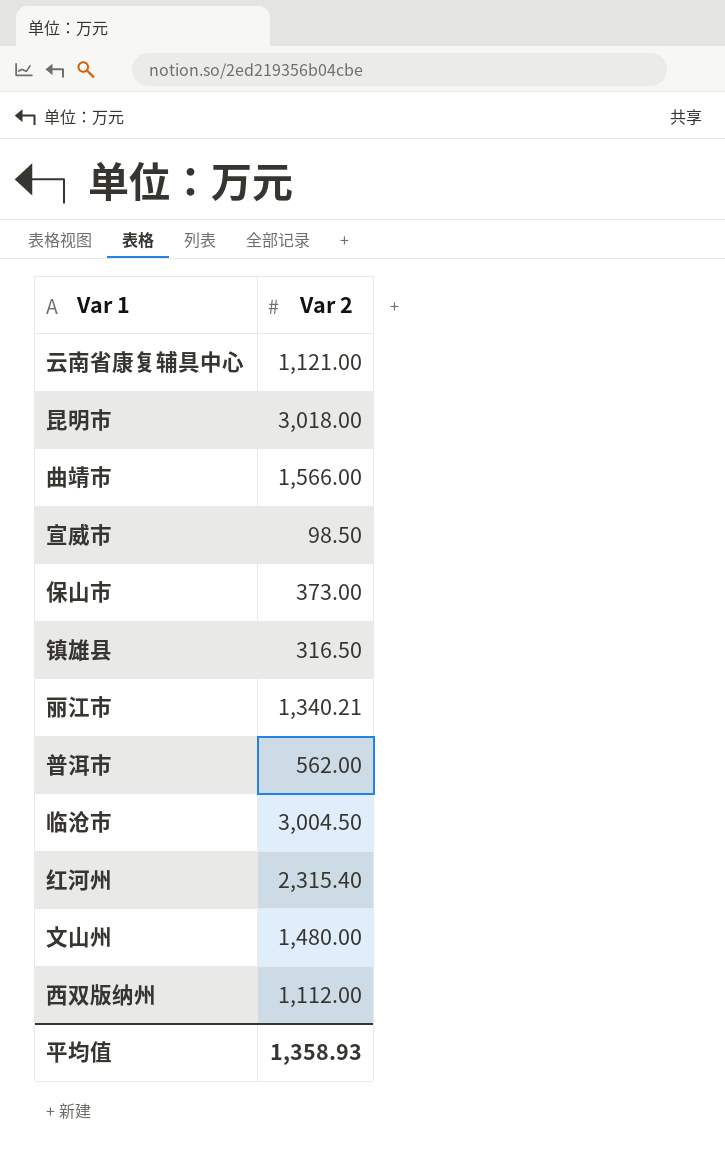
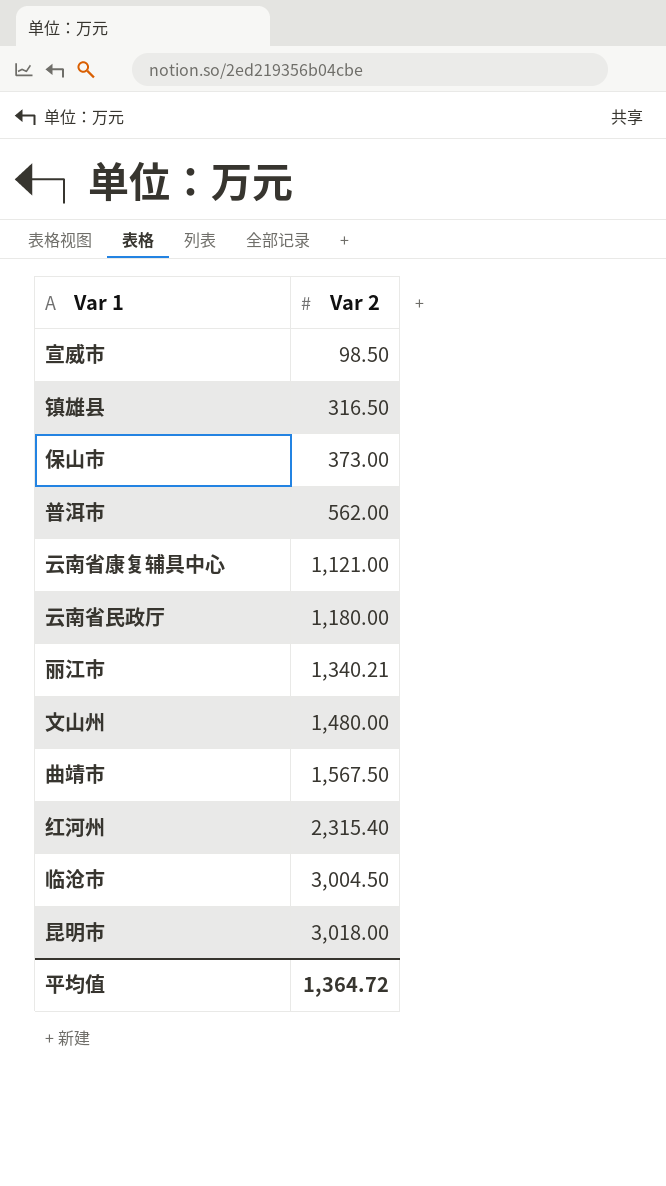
row order: none -> Var 2 ascending
row 西双版纳州: 1,112.00 -> none
row 云南省民政厅: none -> 1,180.00
曲靖市 | Var 2: 1,566.00 -> 1,567.50
平均值 | Var 2: 1,358.93 -> 1,364.72

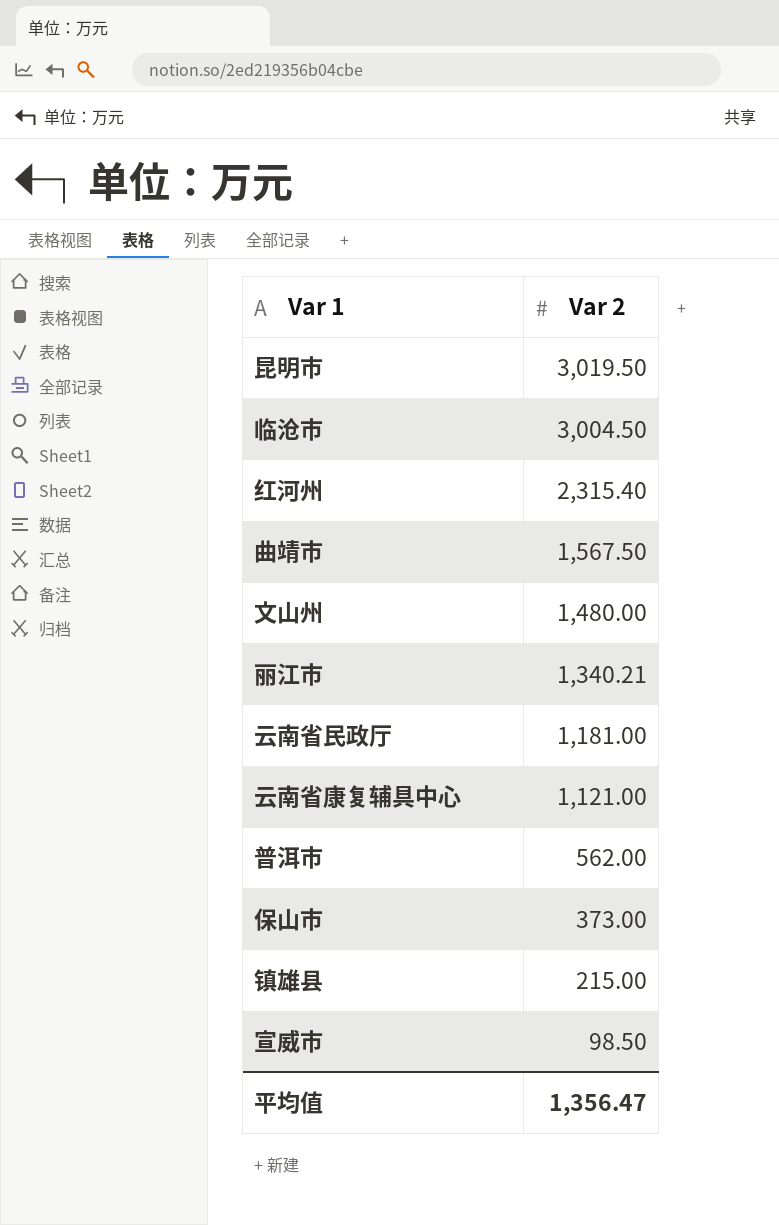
row order: Var 2 ascending -> Var 2 descending
昆明市 | Var 2: 3,018.00 -> 3,019.50
云南省民政厅 | Var 2: 1,180.00 -> 1,181.00
镇雄县 | Var 2: 316.50 -> 215.00
平均值 | Var 2: 1,364.72 -> 1,356.47

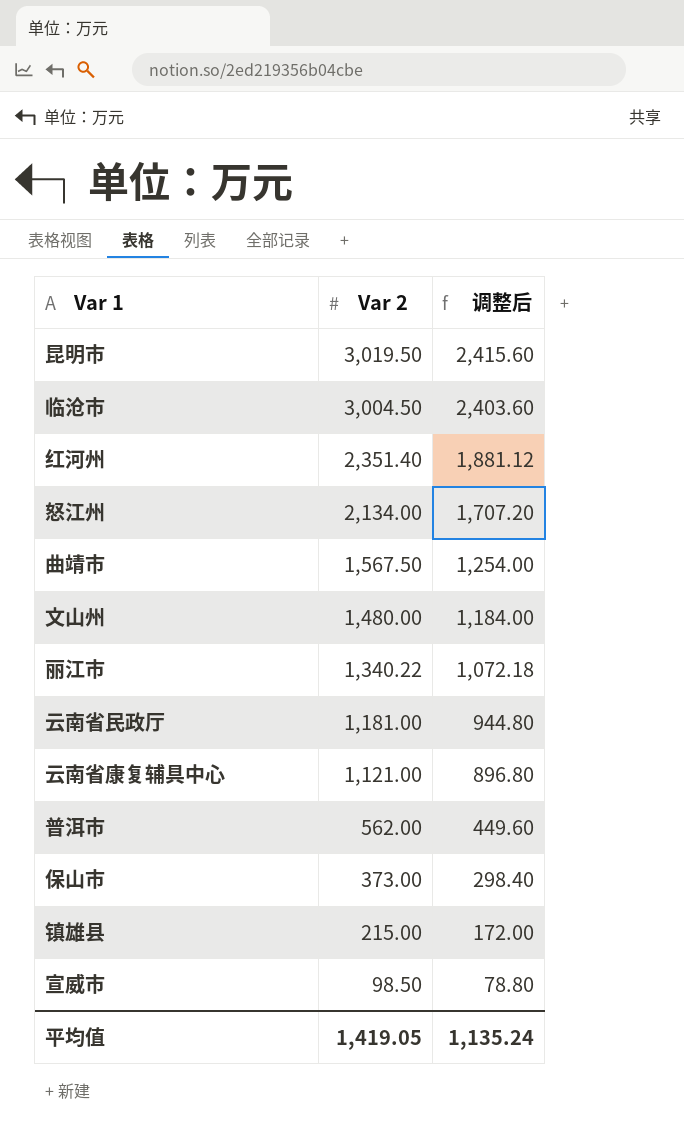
column 调整后 | formula: none -> [Var 2] * 0.8
红河州 | Var 2: 2,315.40 -> 2,351.40
row 怒江州: none -> 2,134.00 | 1,707.20
丽江市 | Var 2: 1,340.21 -> 1,340.22
平均值 | Var 2: 1,356.47 -> 1,419.05

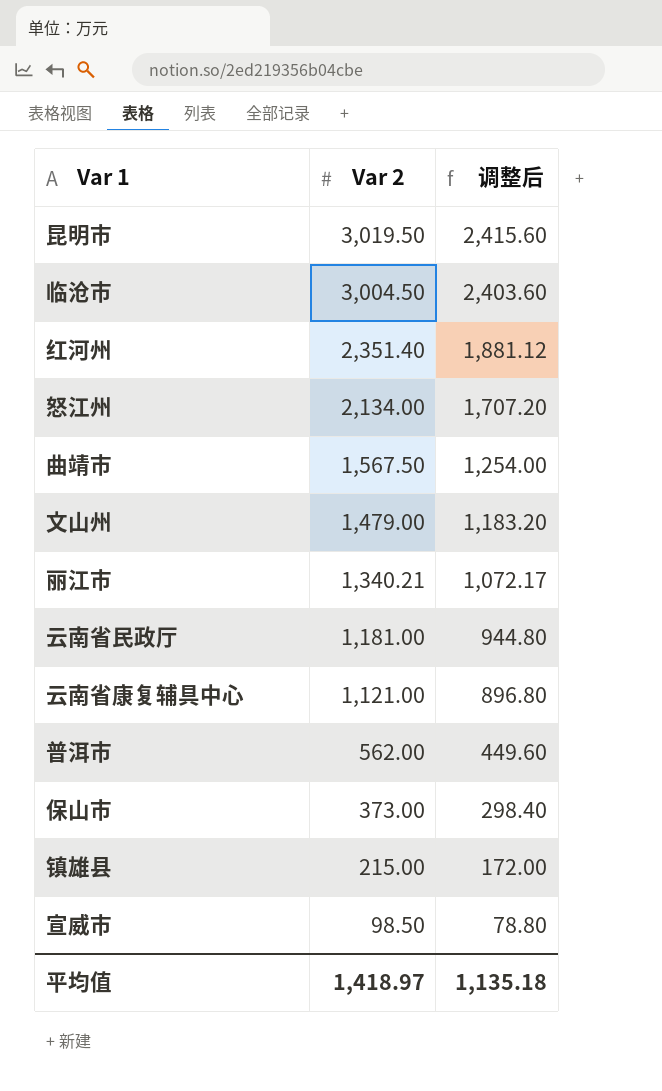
文山州 | Var 2: 1,480.00 -> 1,479.00
文山州 | 调整后: 1,184.00 -> 1,183.20
丽江市 | Var 2: 1,340.22 -> 1,340.21
丽江市 | 调整后: 1,072.18 -> 1,072.17
平均值 | Var 2: 1,419.05 -> 1,418.97
平均值 | 调整后: 1,135.24 -> 1,135.18

